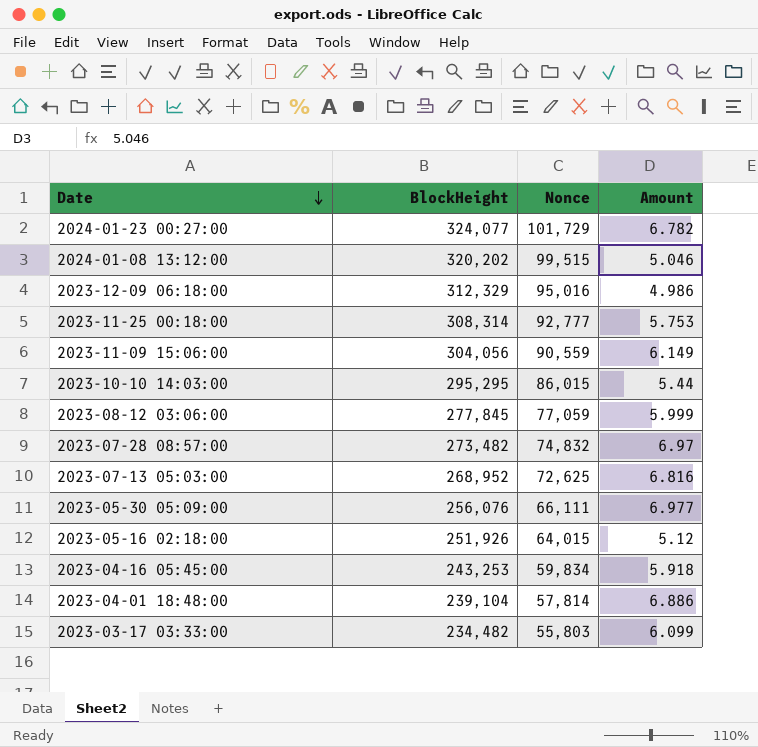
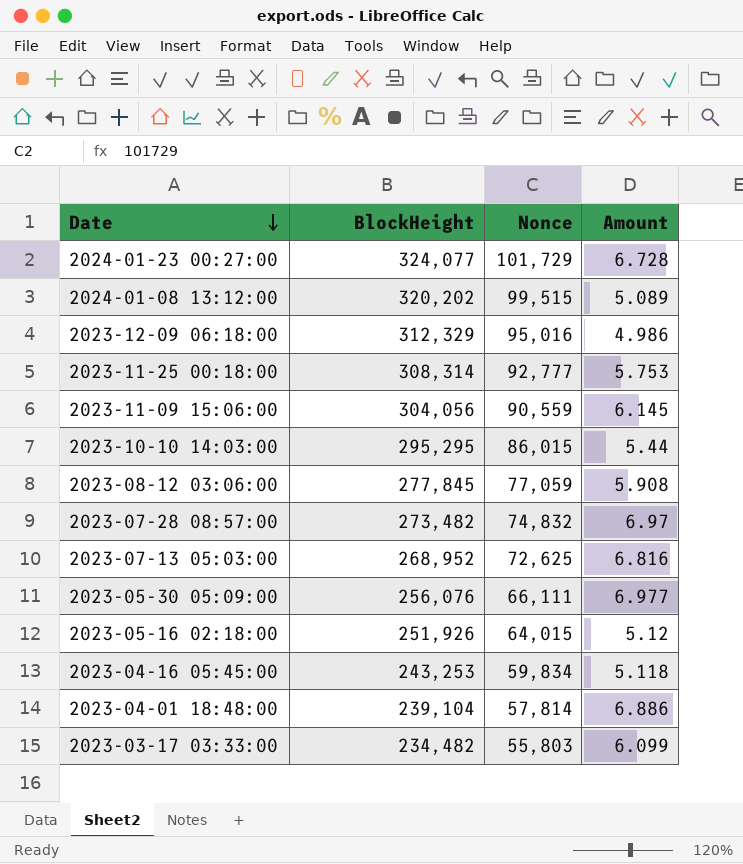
2024-01-23 00:27:00 | Amount: 6.782 -> 6.728
2024-01-08 13:12:00 | Amount: 5.046 -> 5.089
2023-11-09 15:06:00 | Amount: 6.149 -> 6.145
2023-08-12 03:06:00 | Amount: 5.999 -> 5.908
2023-04-16 05:45:00 | Amount: 5.918 -> 5.118

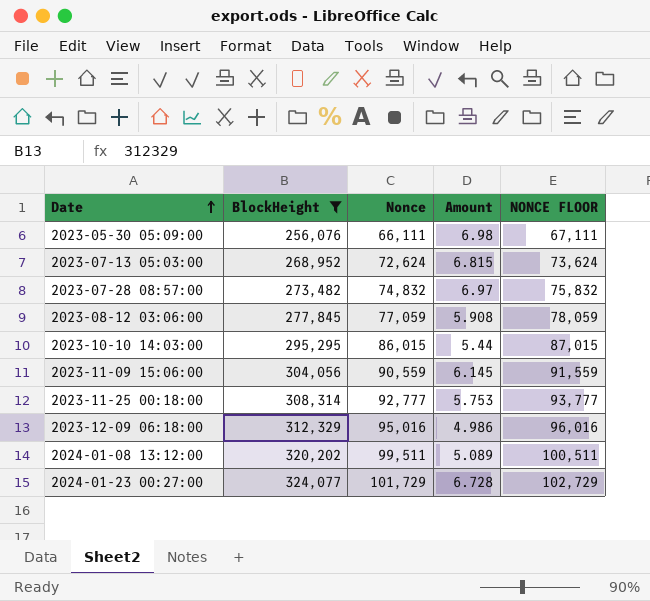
filter: none -> BlockHeight >= 256,076
row order: Date descending -> Date ascending
column NONCE FLOOR | formula: none -> [Nonce] + 1000
2023-05-30 05:09:00 | Amount: 6.977 -> 6.98
2023-07-13 05:03:00 | Nonce: 72,625 -> 72,624
2023-07-13 05:03:00 | Amount: 6.816 -> 6.815
2024-01-08 13:12:00 | Nonce: 99,515 -> 99,511

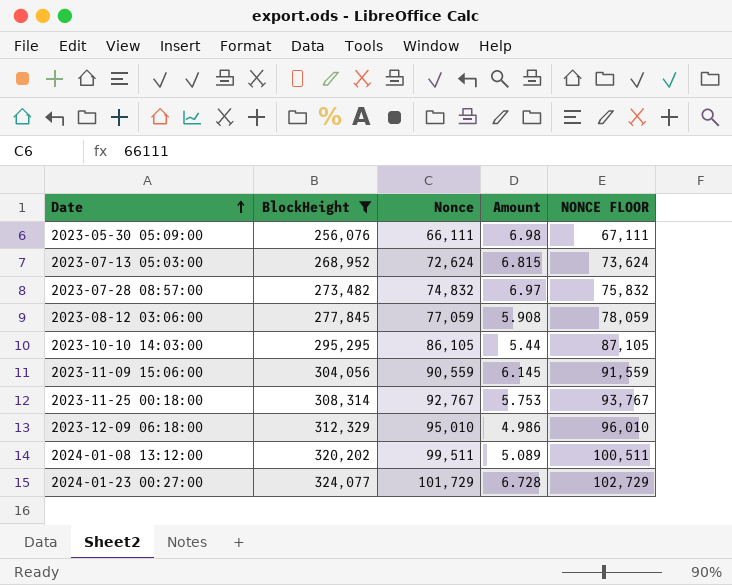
2023-10-10 14:03:00 | Nonce: 86,015 -> 86,105
2023-10-10 14:03:00 | NONCE FLOOR: 87,015 -> 87,105
2023-11-25 00:18:00 | Nonce: 92,777 -> 92,767
2023-11-25 00:18:00 | NONCE FLOOR: 93,777 -> 93,767
2023-12-09 06:18:00 | Nonce: 95,016 -> 95,010
2023-12-09 06:18:00 | NONCE FLOOR: 96,016 -> 96,010

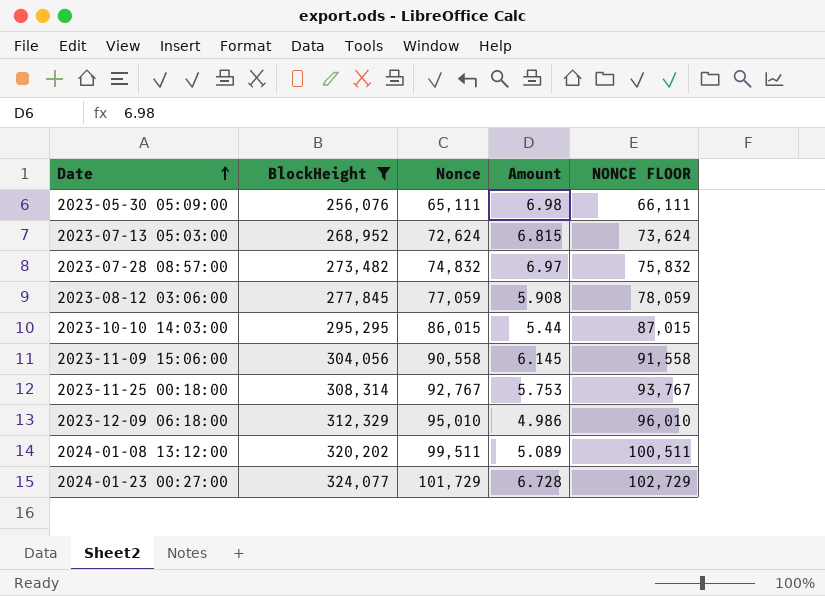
2023-05-30 05:09:00 | Nonce: 66,111 -> 65,111
2023-05-30 05:09:00 | NONCE FLOOR: 67,111 -> 66,111
2023-10-10 14:03:00 | Nonce: 86,105 -> 86,015
2023-10-10 14:03:00 | NONCE FLOOR: 87,105 -> 87,015
2023-11-09 15:06:00 | Nonce: 90,559 -> 90,558
2023-11-09 15:06:00 | NONCE FLOOR: 91,559 -> 91,558

